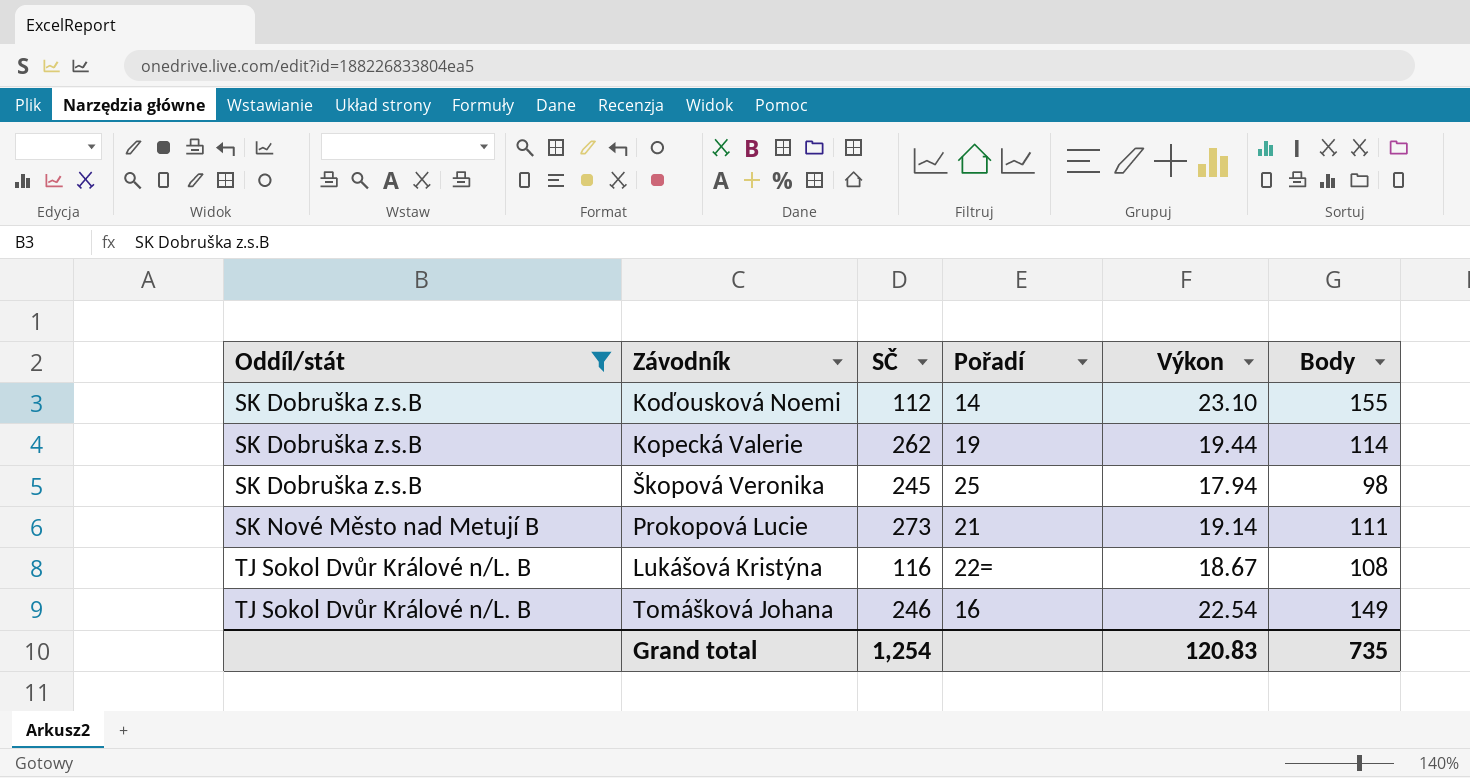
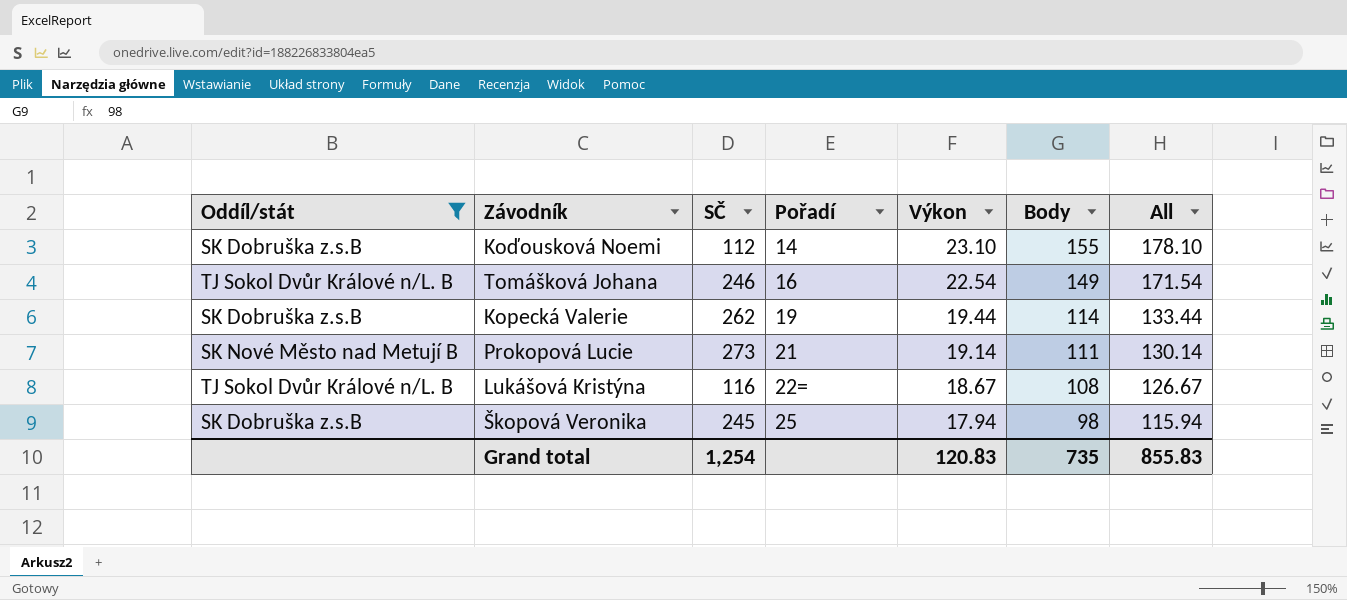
row order: Oddíl/stát ascending -> Pořadí ascending
column All | formula: none -> [Výkon] + [Body]

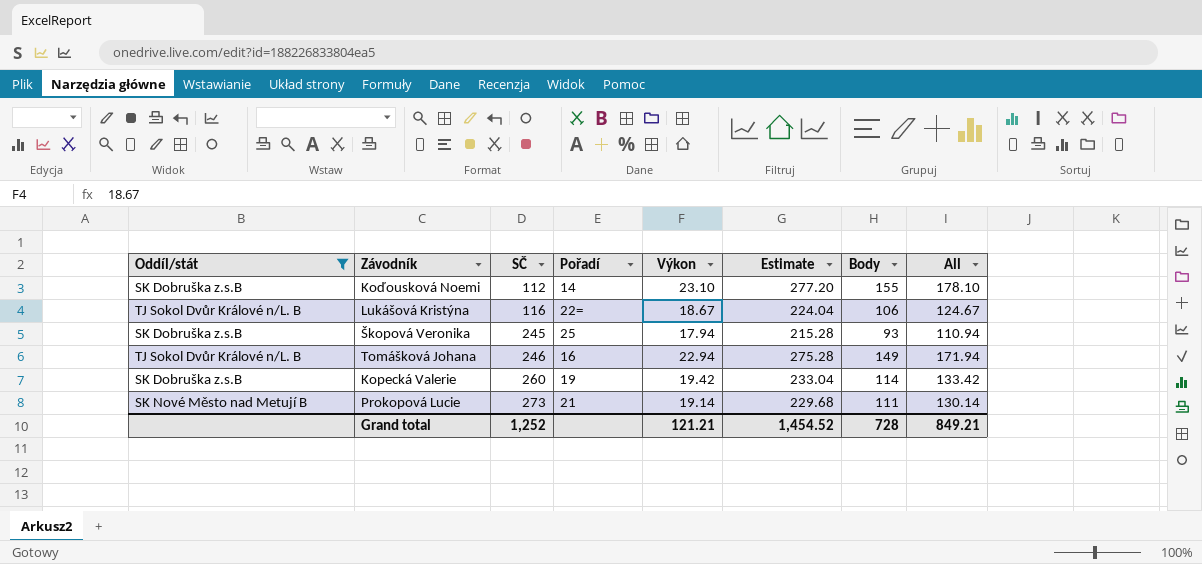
row order: Pořadí ascending -> SČ ascending
column Estimate | formula: none -> [Výkon] * 12
Lukášová Kristýna | Body: 108 -> 106
Lukášová Kristýna | All: 126.67 -> 124.67
Škopová Veronika | Body: 98 -> 93
Škopová Veronika | All: 115.94 -> 110.94
Tomášková Johana | Výkon: 22.54 -> 22.94
Tomášková Johana | All: 171.54 -> 171.94
Kopecká Valerie | SČ: 262 -> 260
Kopecká Valerie | Výkon: 19.44 -> 19.42
Kopecká Valerie | All: 133.44 -> 133.42
Grand total | SČ: 1,254 -> 1,252
Grand total | Výkon: 120.83 -> 121.21
Grand total | Body: 735 -> 728
Grand total | All: 855.83 -> 849.21

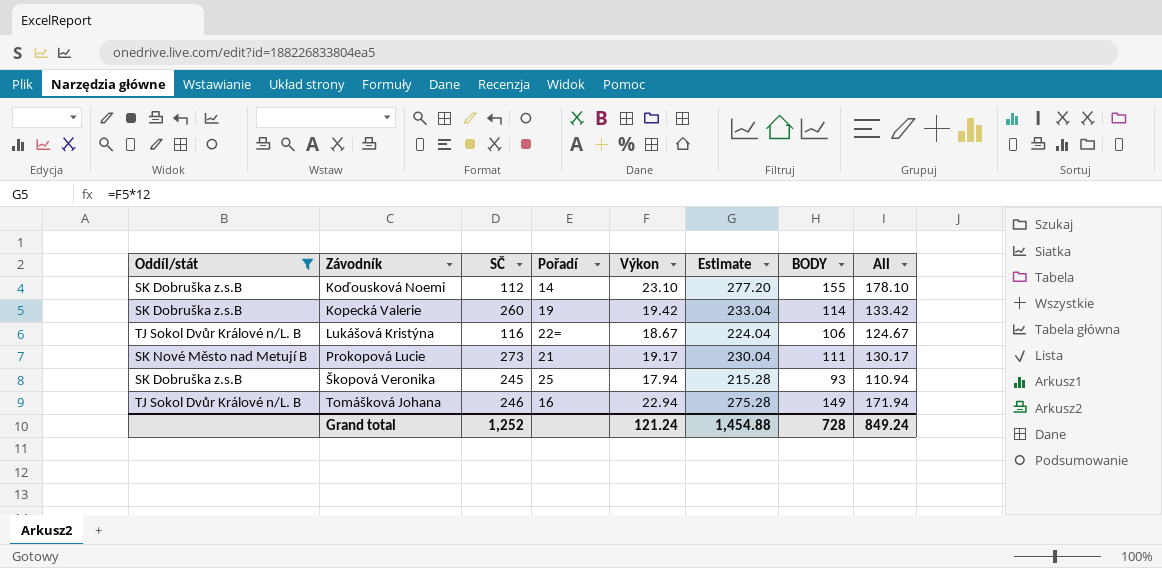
row order: SČ ascending -> Závodník ascending
column name: Body -> BODY
Prokopová Lucie | Výkon: 19.14 -> 19.17
Prokopová Lucie | Estimate: 229.68 -> 230.04
Prokopová Lucie | All: 130.14 -> 130.17
Grand total | Výkon: 121.21 -> 121.24
Grand total | Estimate: 1,454.52 -> 1,454.88
Grand total | All: 849.21 -> 849.24

